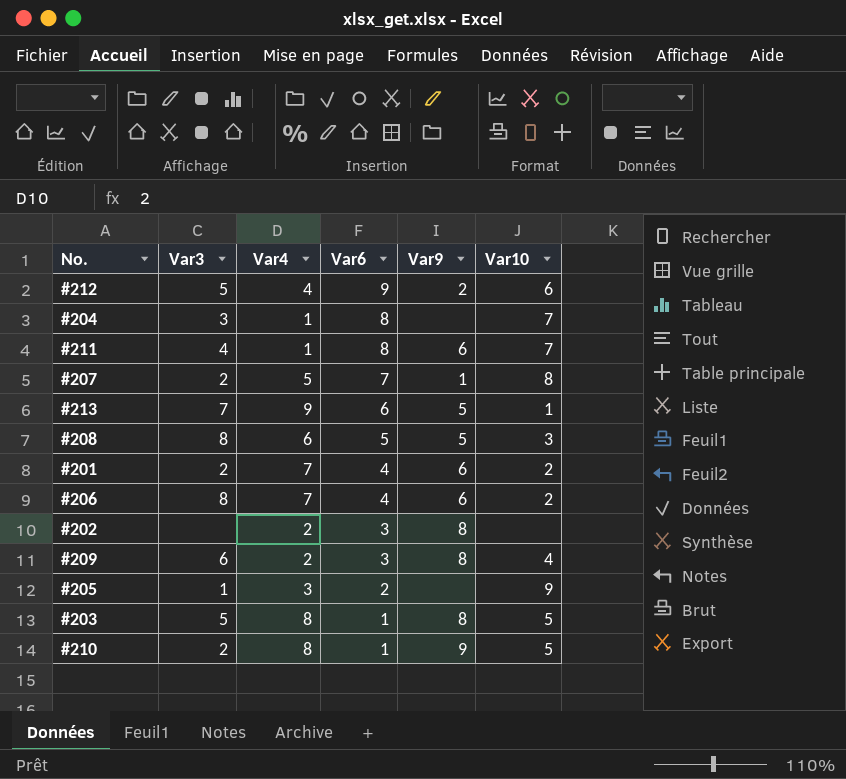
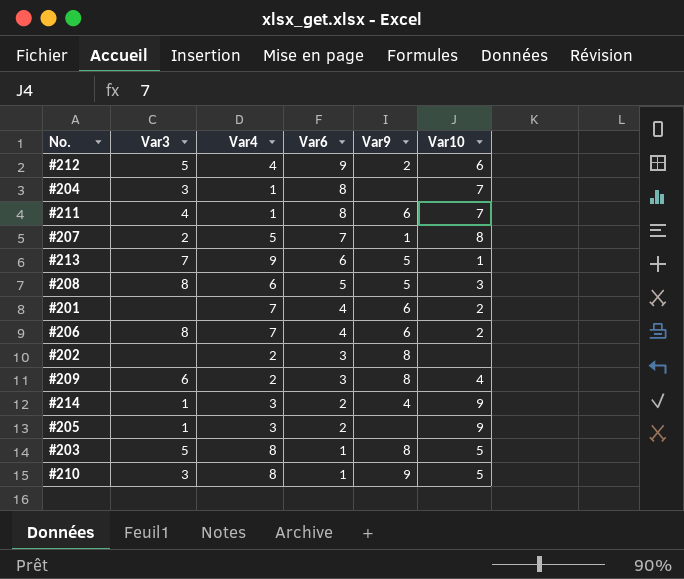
#201 | Var3: 2 -> none
row #214: none -> 1 | 3 | 2 | 4 | 9
#210 | Var3: 2 -> 3

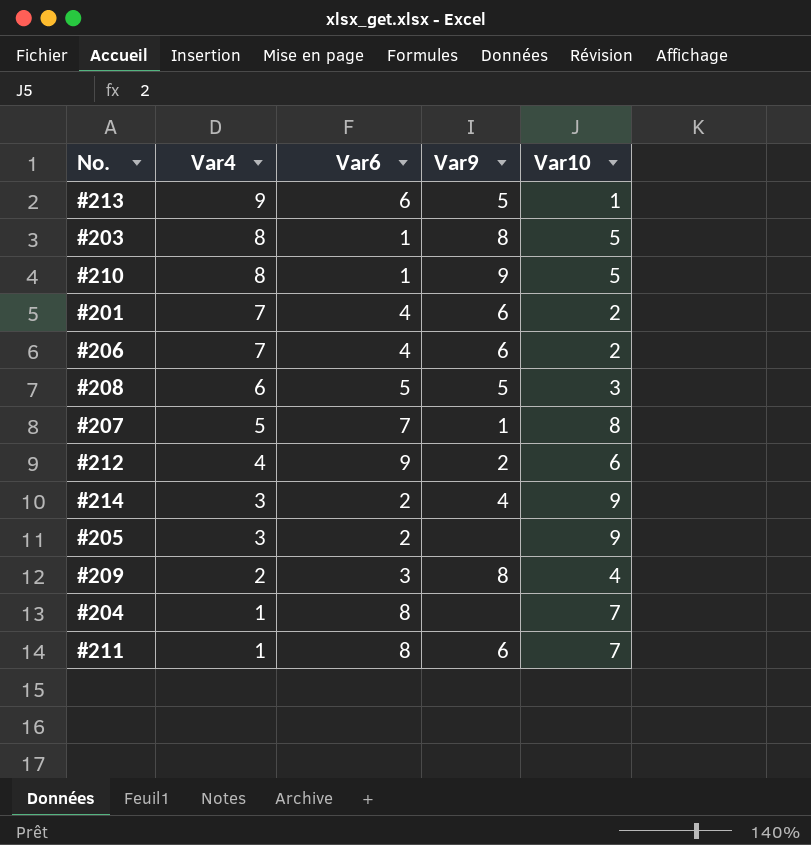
row order: Var6 descending -> Var4 descending
column Var3 | position: 2 -> none
row #202: none | 2 | 3 | 8 | none -> none

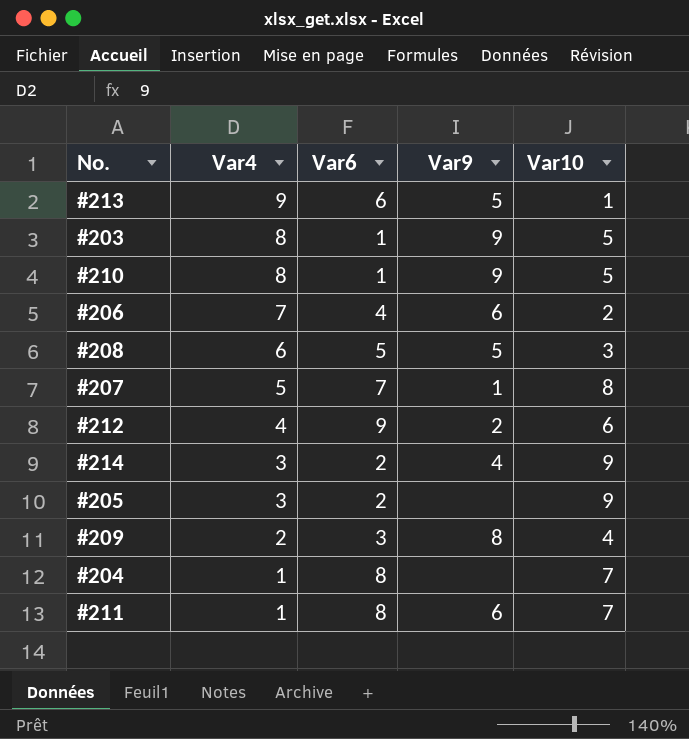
row #201: 7 | 4 | 6 | 2 -> none
#203 | Var9: 8 -> 9

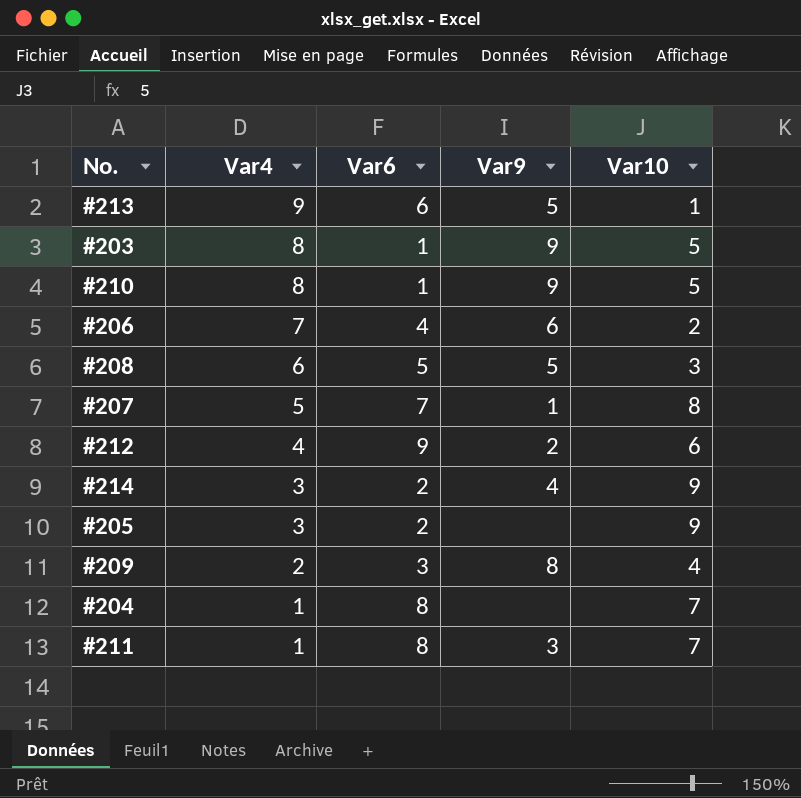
#211 | Var9: 6 -> 3

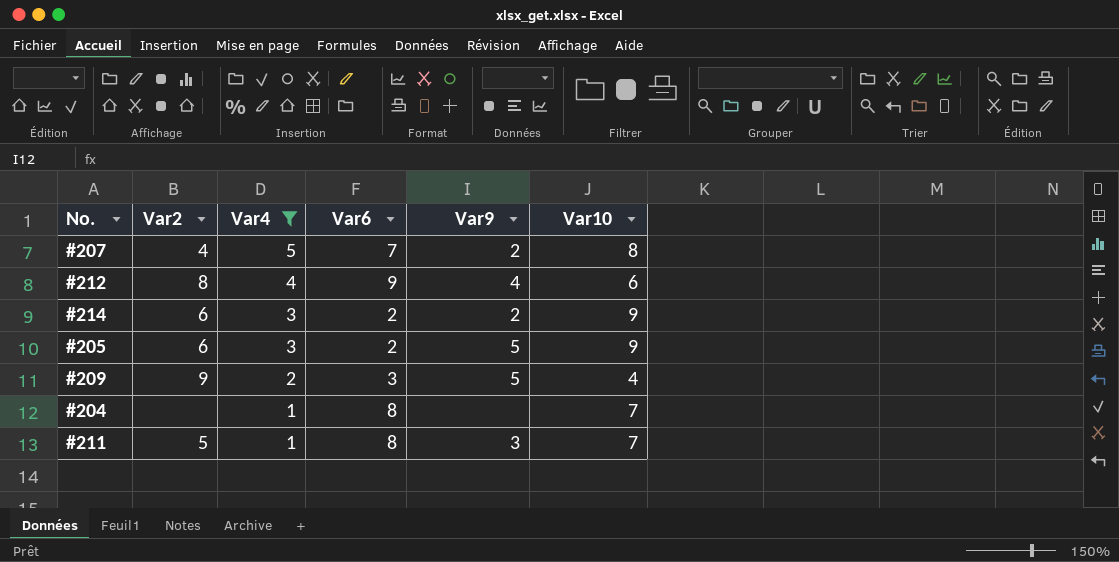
filter: none -> Var4 <= 5
column Var2 | position: none -> 2
#207 | Var9: 1 -> 2
#212 | Var9: 2 -> 4
#214 | Var9: 4 -> 2
#205 | Var9: none -> 5
#209 | Var9: 8 -> 5

